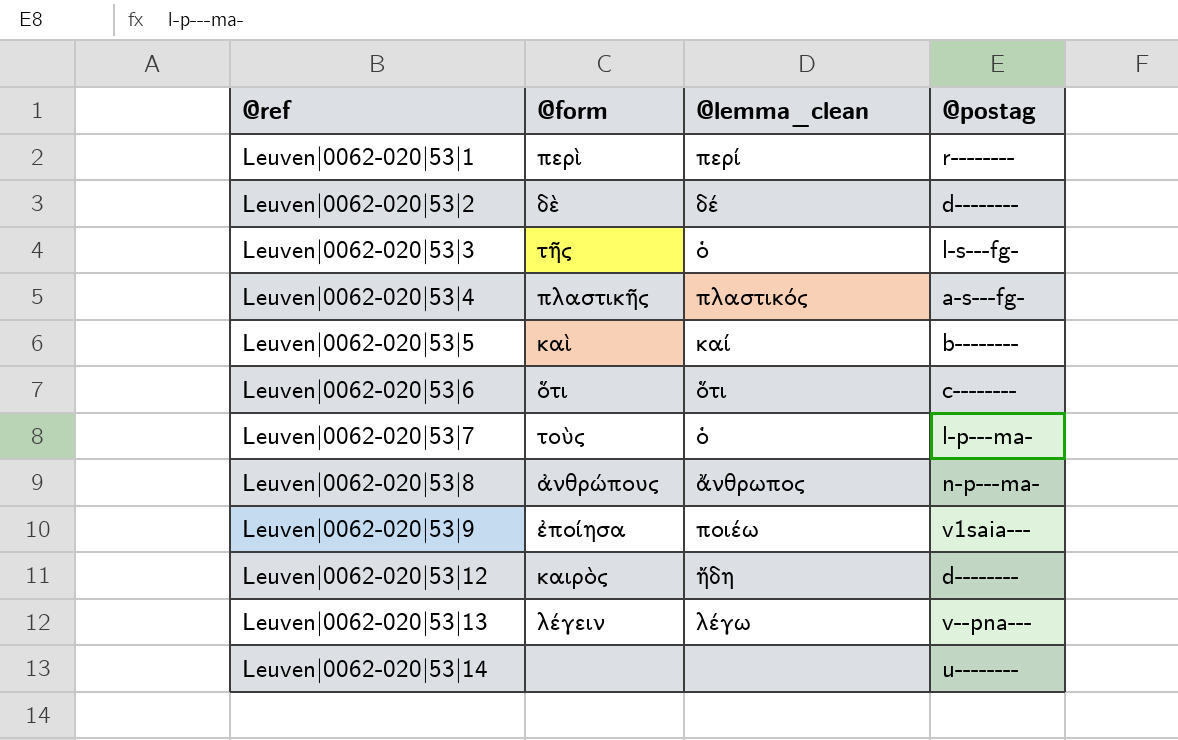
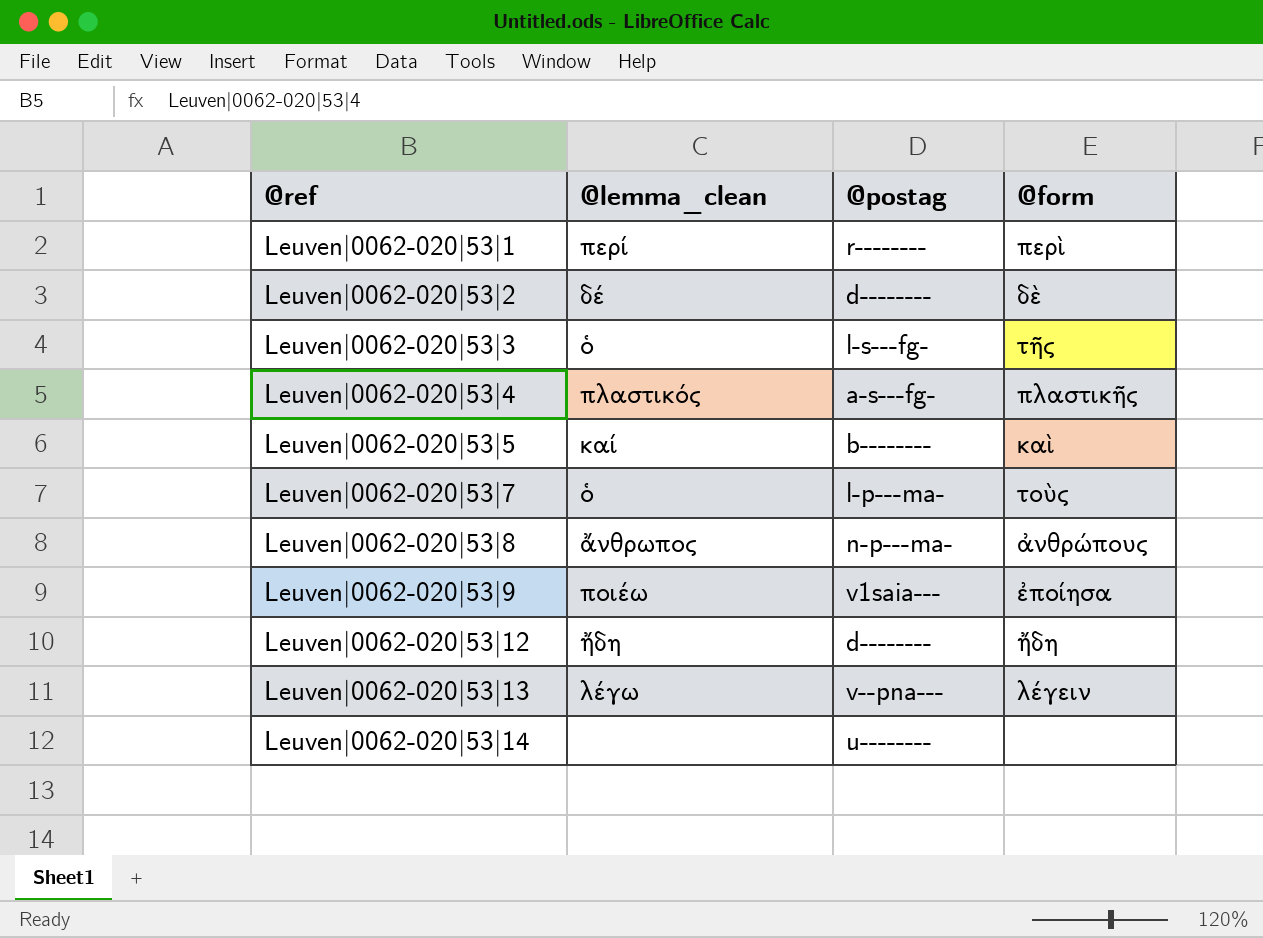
column @form | position: 2 -> 4
row Leuven|0062-020|53|6: ὅτι | ὅτι | c-------- -> none
Leuven|0062-020|53|12 | @form: καιρὸς -> ἤδη

